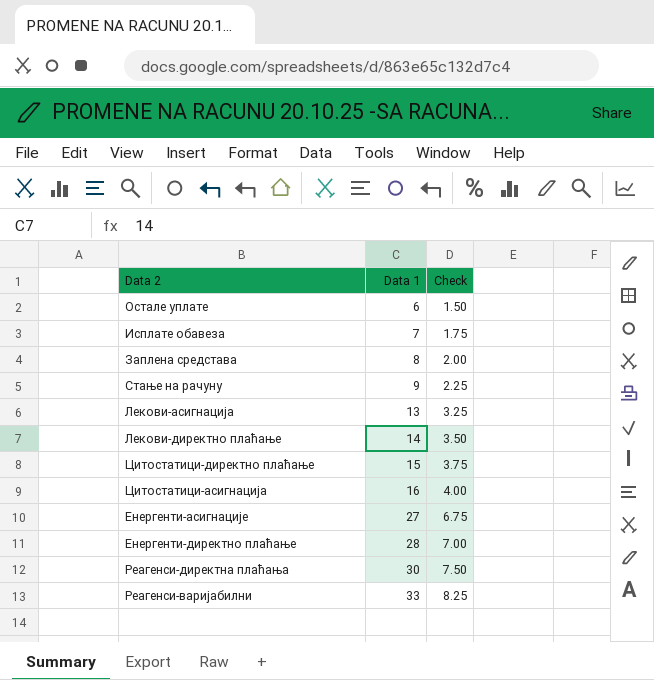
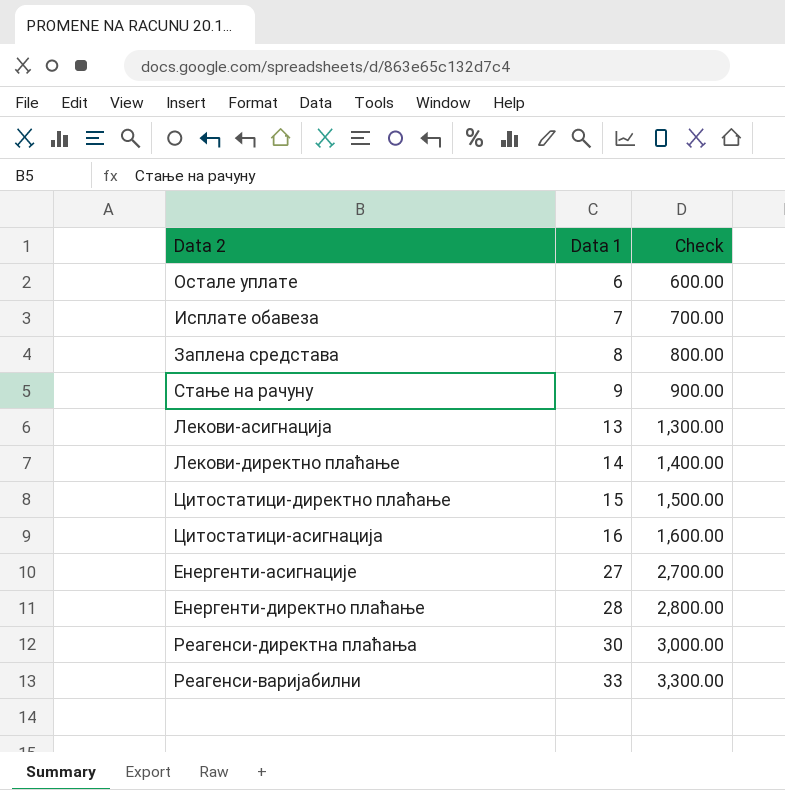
column Check | formula: [Data 1] * 0.25 -> [Data 1] * 100

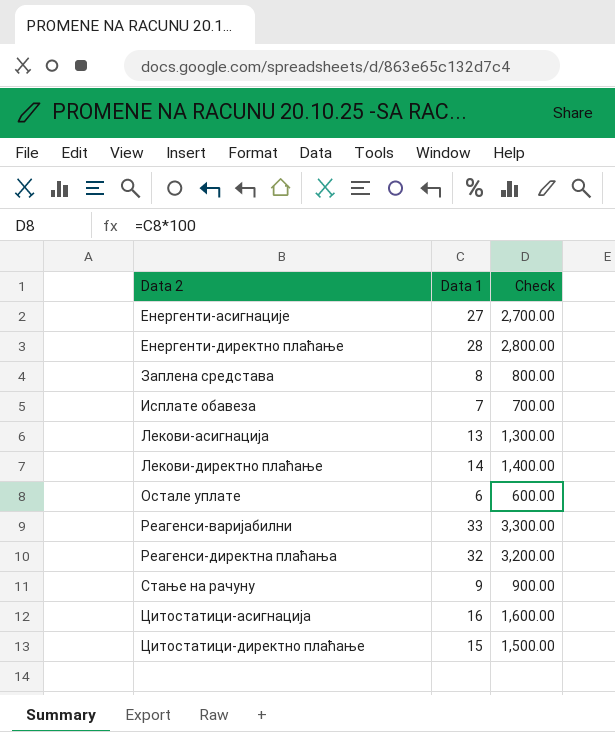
row order: Data 1 ascending -> Data 2 ascending
Реагенси-директна плаћања | Data 1: 30 -> 32
Реагенси-директна плаћања | Check: 3,000.00 -> 3,200.00

